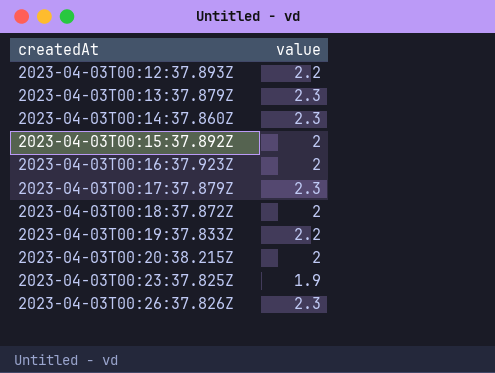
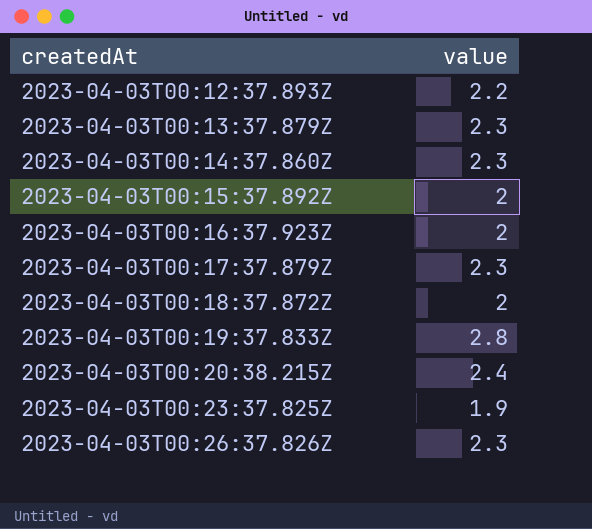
2023-04-03T00:19:37.833Z | value: 2.2 -> 2.8
2023-04-03T00:20:38.215Z | value: 2 -> 2.4

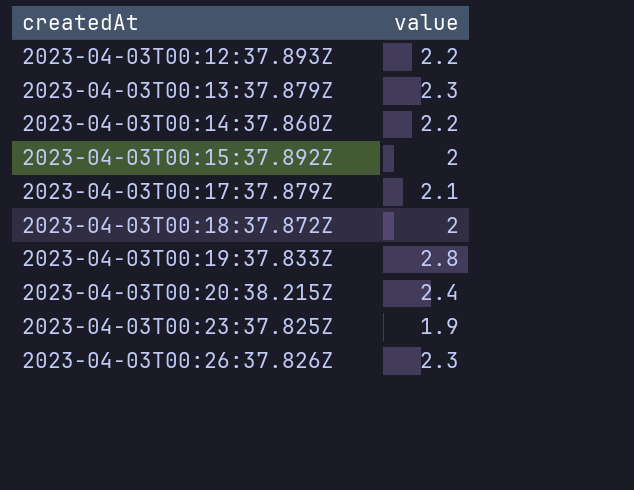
row 2023-04-03T00:16:37.923Z: 2 -> none
2023-04-03T00:14:37.860Z | value: 2.3 -> 2.2
2023-04-03T00:17:37.879Z | value: 2.3 -> 2.1

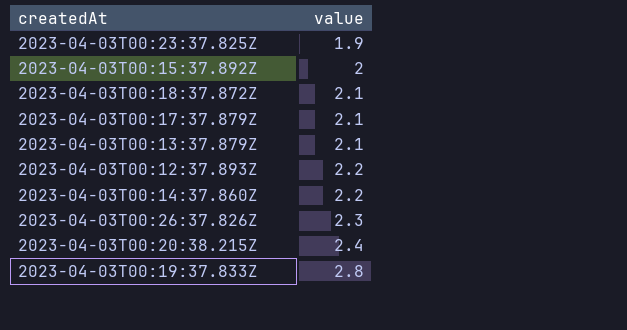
row order: createdAt ascending -> value ascending
2023-04-03T00:18:37.872Z | value: 2 -> 2.1
2023-04-03T00:13:37.879Z | value: 2.3 -> 2.1

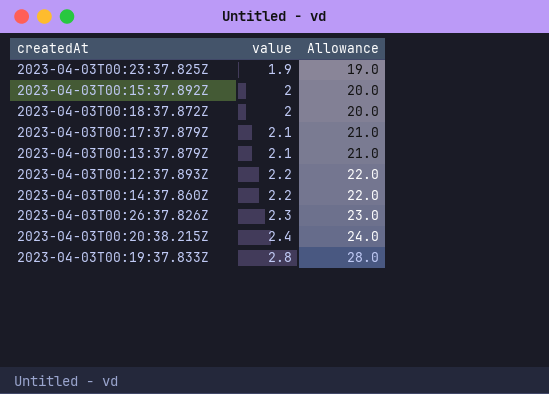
column Allowance | formula: none -> [value] * 10
2023-04-03T00:18:37.872Z | value: 2.1 -> 2

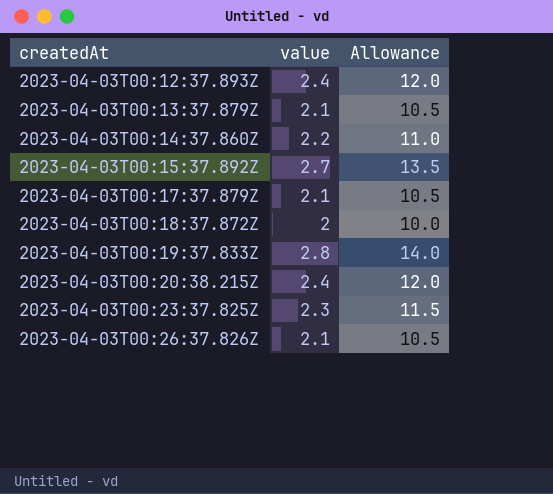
row order: value ascending -> createdAt ascending
column Allowance | formula: [value] * 10 -> [value] * 5
2023-04-03T00:12:37.893Z | value: 2.2 -> 2.4
2023-04-03T00:15:37.892Z | value: 2 -> 2.7
2023-04-03T00:23:37.825Z | value: 1.9 -> 2.3
2023-04-03T00:26:37.826Z | value: 2.3 -> 2.1

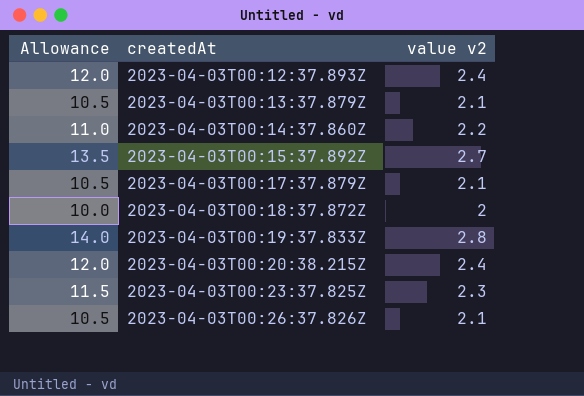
column Allowance | position: 3 -> 1
column name: value -> value v2

